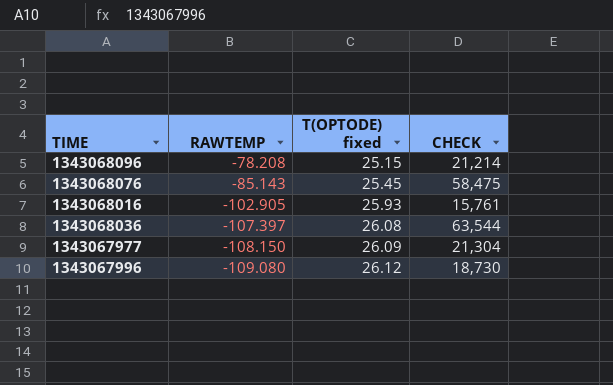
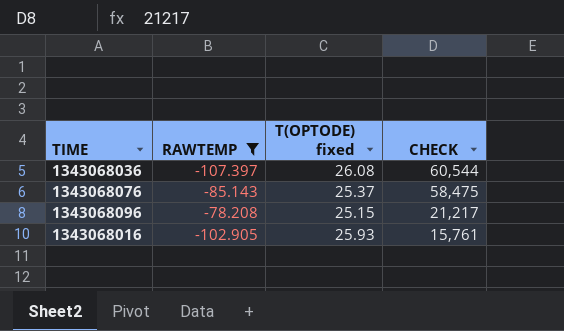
filter: none -> RAWTEMP >= -107.397
row order: RAWTEMP descending -> CHECK descending
1343068036 | CHECK: 63,544 -> 60,544
1343068076 | T(OPTODE) fixed: 25.45 -> 25.37
1343068096 | CHECK: 21,214 -> 21,217

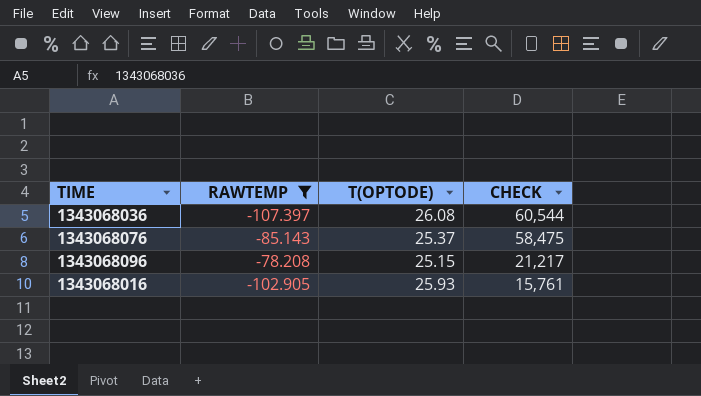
column name: T(OPTODE) fixed -> T(OPTODE)

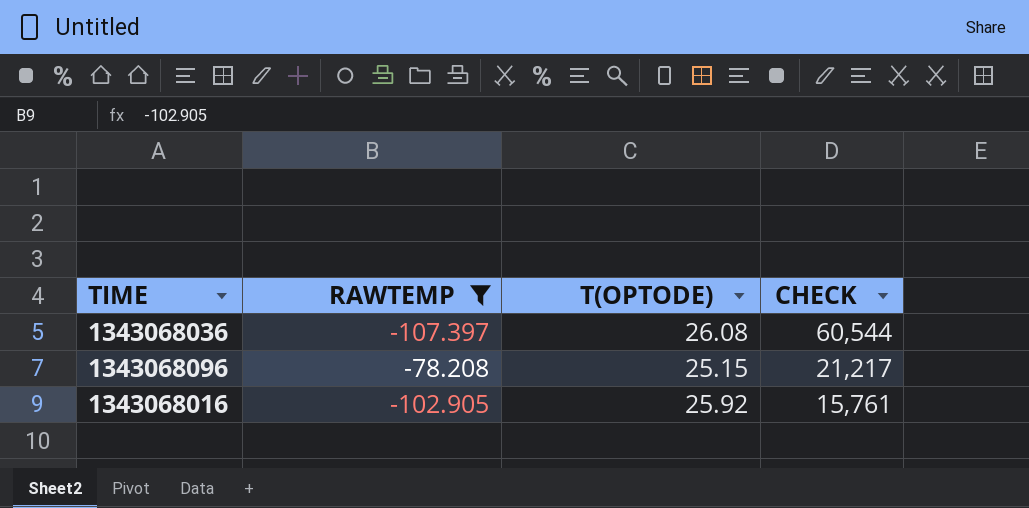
row 1343068076: -85.143 | 25.37 | 58,475 -> none
1343068016 | T(OPTODE): 25.93 -> 25.92

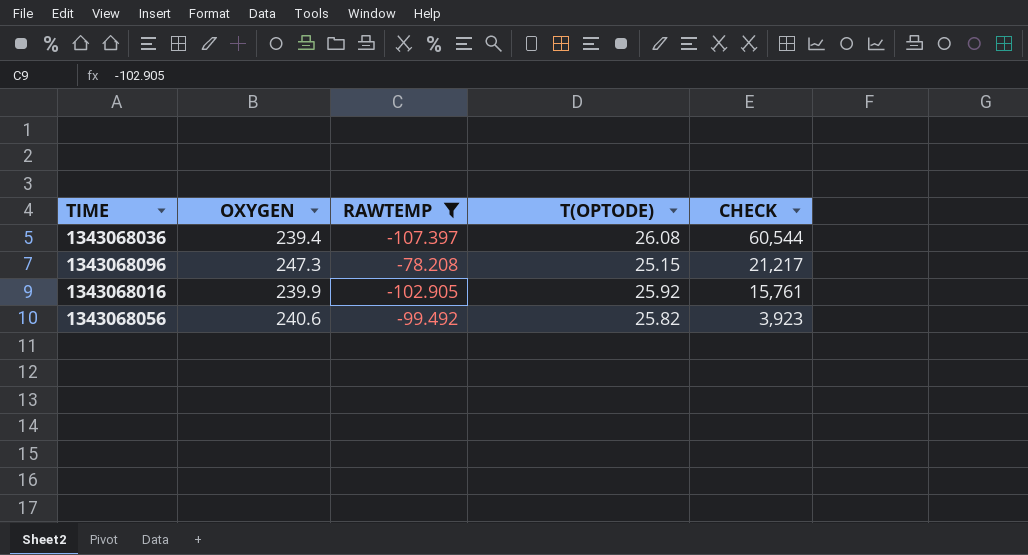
column OXYGEN | position: none -> 2
row 1343068056: none -> 240.6 | -99.492 | 25.82 | 3,923

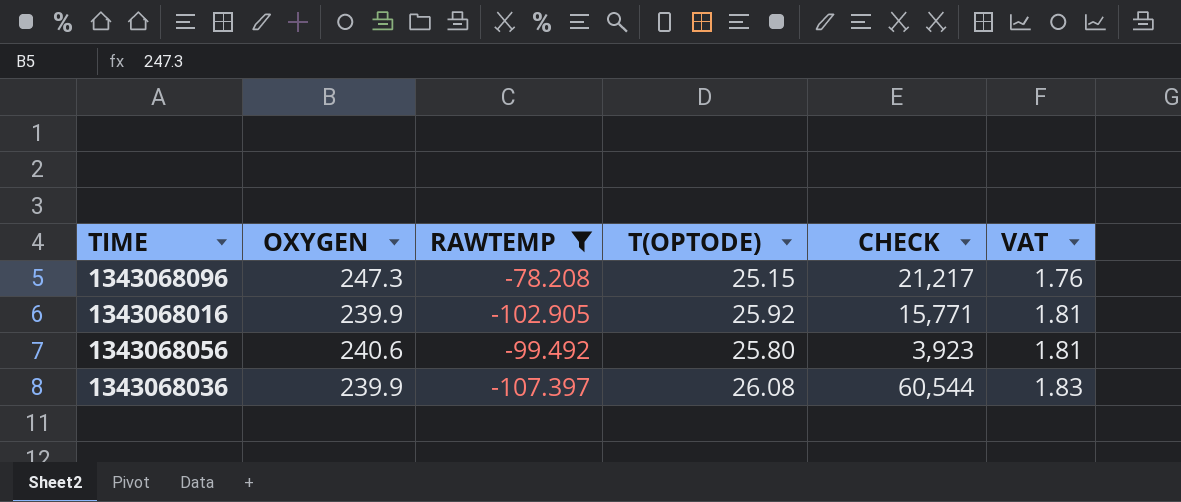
row order: CHECK descending -> VAT ascending
column VAT | formula: none -> [T(OPTODE)] * 0.07
1343068016 | CHECK: 15,761 -> 15,771
1343068056 | T(OPTODE): 25.82 -> 25.80
1343068036 | OXYGEN: 239.4 -> 239.9

